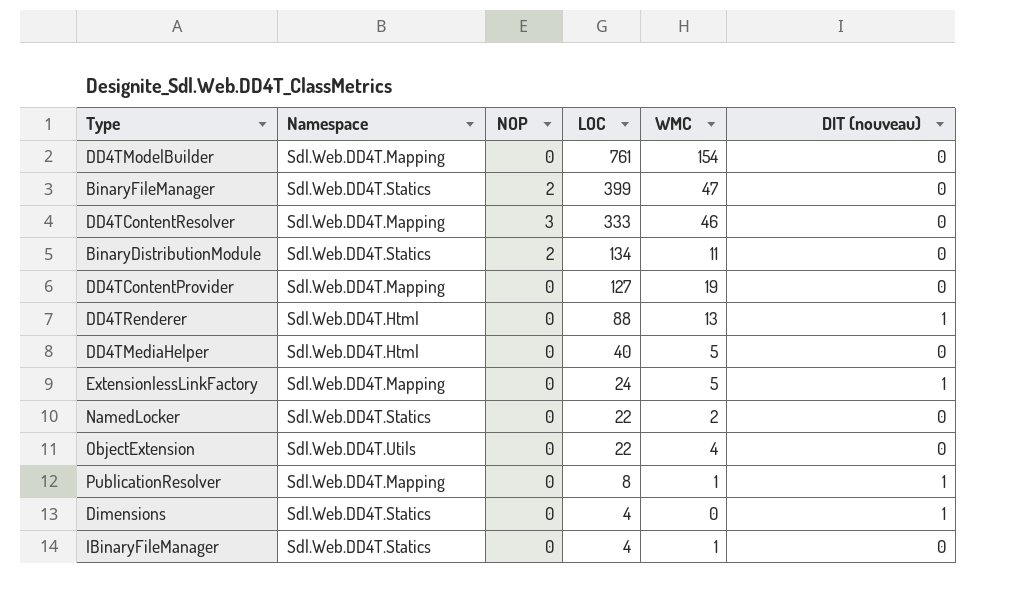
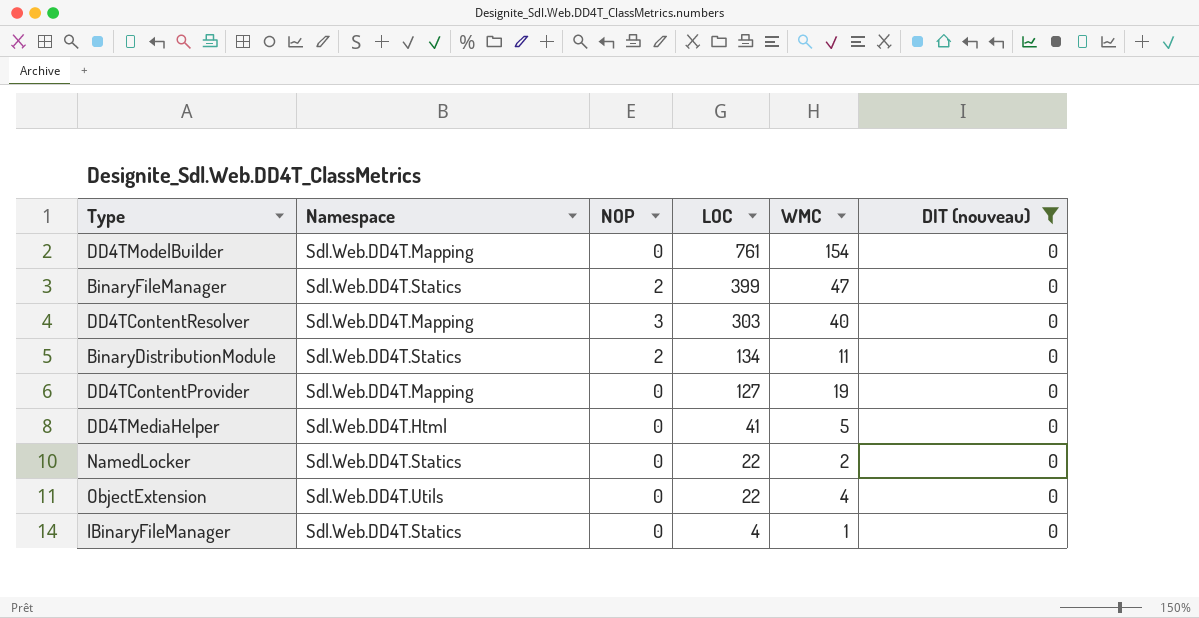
filter: none -> DIT (nouveau) = 0
DD4TContentResolver | LOC: 333 -> 303
DD4TContentResolver | WMC: 46 -> 40
DD4TMediaHelper | LOC: 40 -> 41

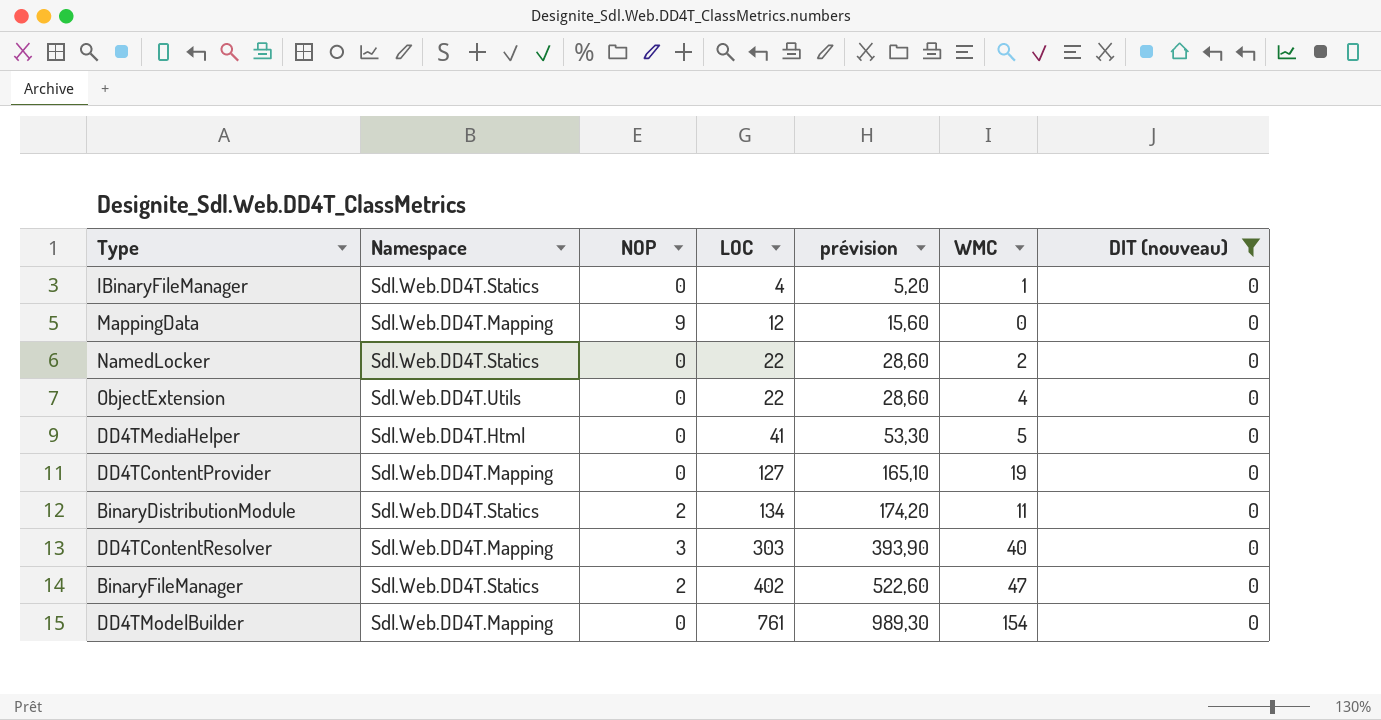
row order: LOC descending -> LOC ascending
column prévision | formula: none -> [LOC] * 1,3
row MappingData: none -> Sdl.Web.DD4T.Mapping | 9 | 12 | 15,60 | 0 | 0
BinaryFileManager | LOC: 399 -> 402

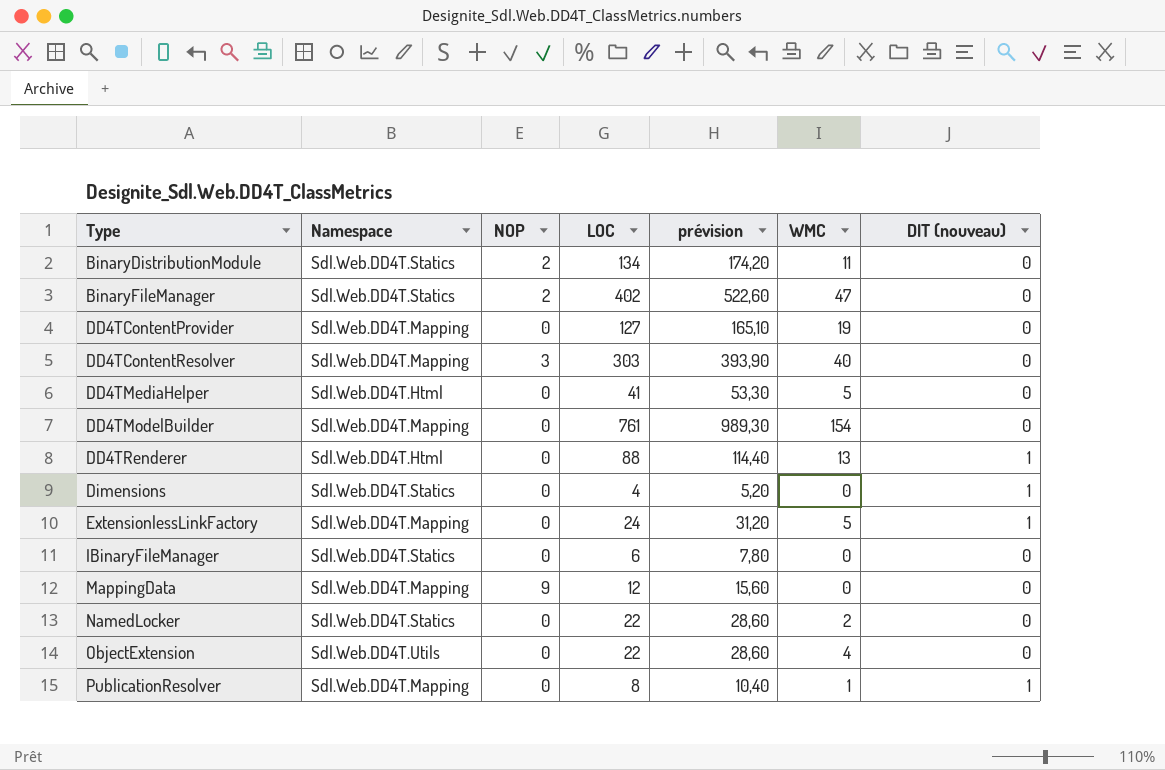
filter: DIT (nouveau) = 0 -> none
row order: LOC ascending -> Type ascending
IBinaryFileManager | LOC: 4 -> 6
IBinaryFileManager | prévision: 5,20 -> 7,80
IBinaryFileManager | WMC: 1 -> 0

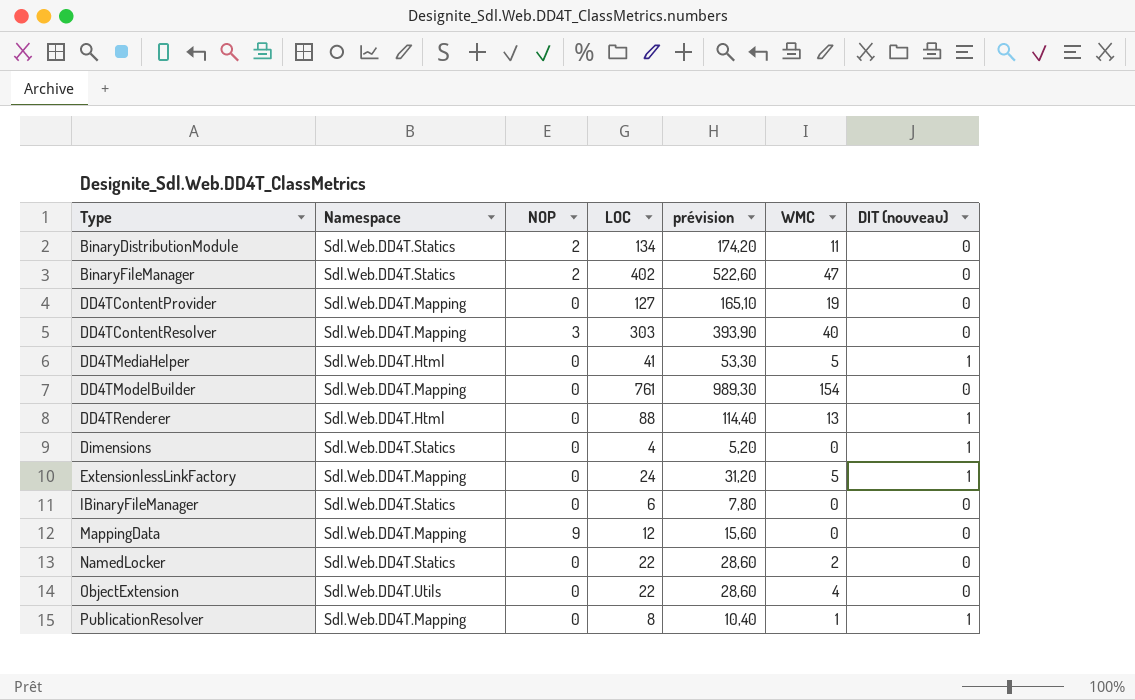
DD4TMediaHelper | DIT (nouveau): 0 -> 1

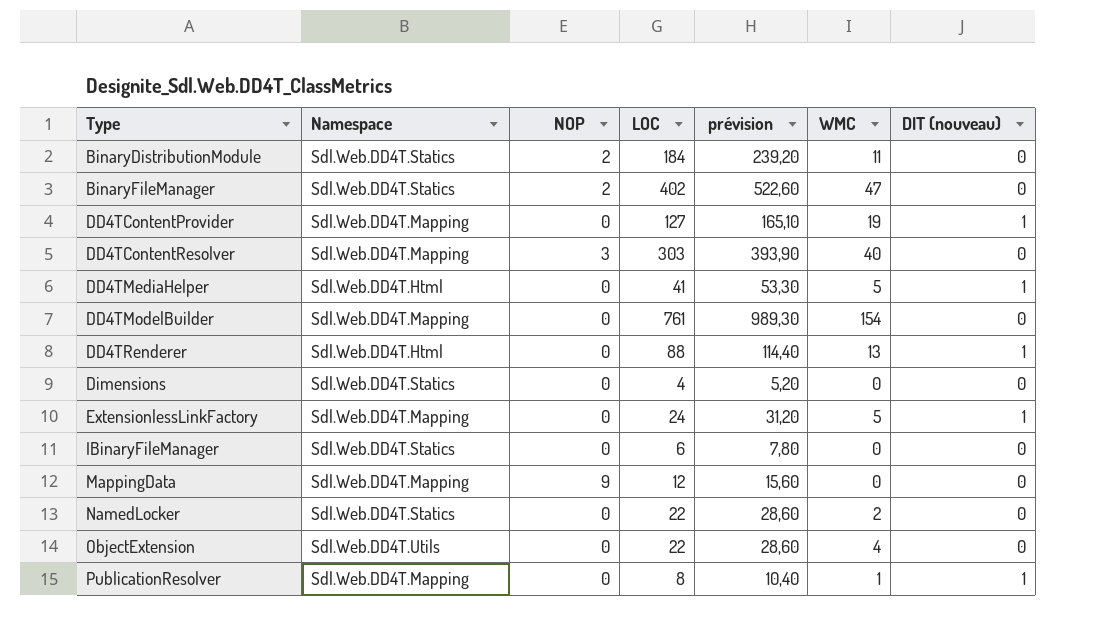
BinaryDistributionModule | LOC: 134 -> 184
BinaryDistributionModule | prévision: 174,20 -> 239,20
DD4TContentProvider | DIT (nouveau): 0 -> 1
Dimensions | DIT (nouveau): 1 -> 0

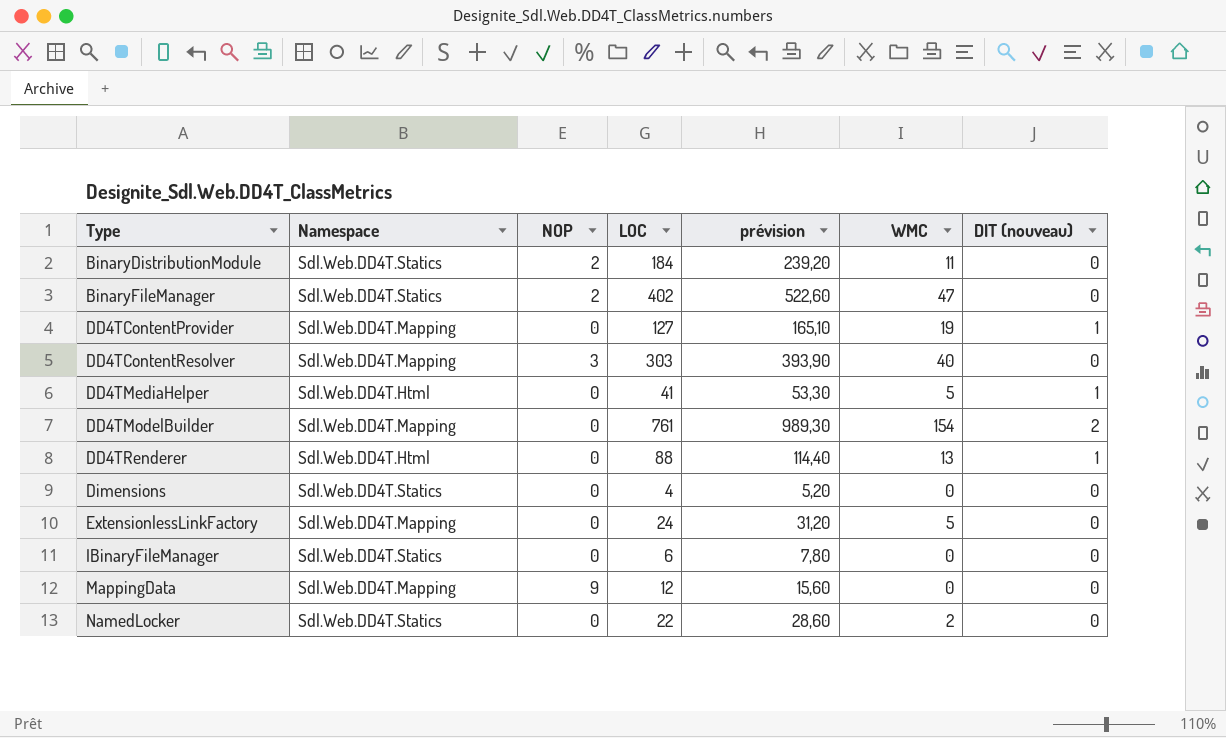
row ObjectExtension: Sdl.Web.DD4T.Utils | 0 | 22 | 28,60 | 4 | 0 -> none
row PublicationResolver: Sdl.Web.DD4T.Mapping | 0 | 8 | 10,40 | 1 | 1 -> none
DD4TModelBuilder | DIT (nouveau): 0 -> 2
ExtensionlessLinkFactory | DIT (nouveau): 1 -> 0

